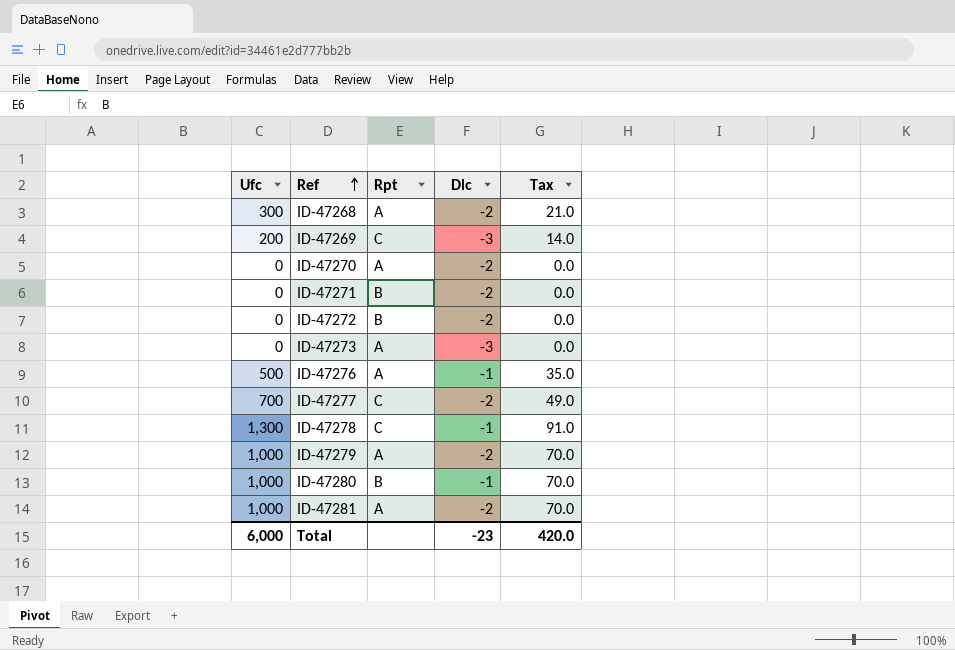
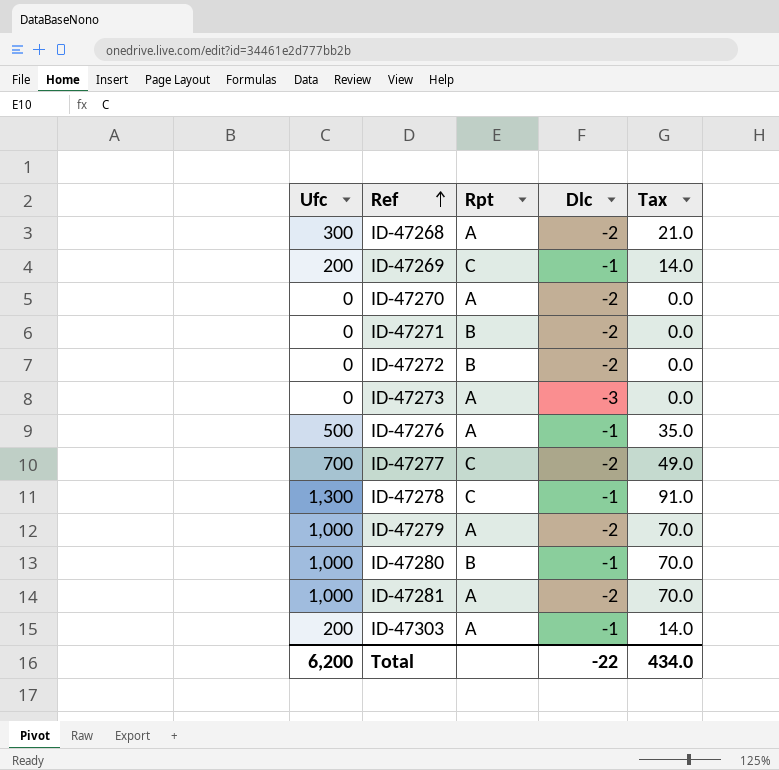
ID-47269 | Dlc: -3 -> -1
row ID-47303: none -> 200 | A | -1 | 14.0
Total | Ufc: 6,000 -> 6,200
Total | Dlc: -23 -> -22
Total | Tax: 420.0 -> 434.0

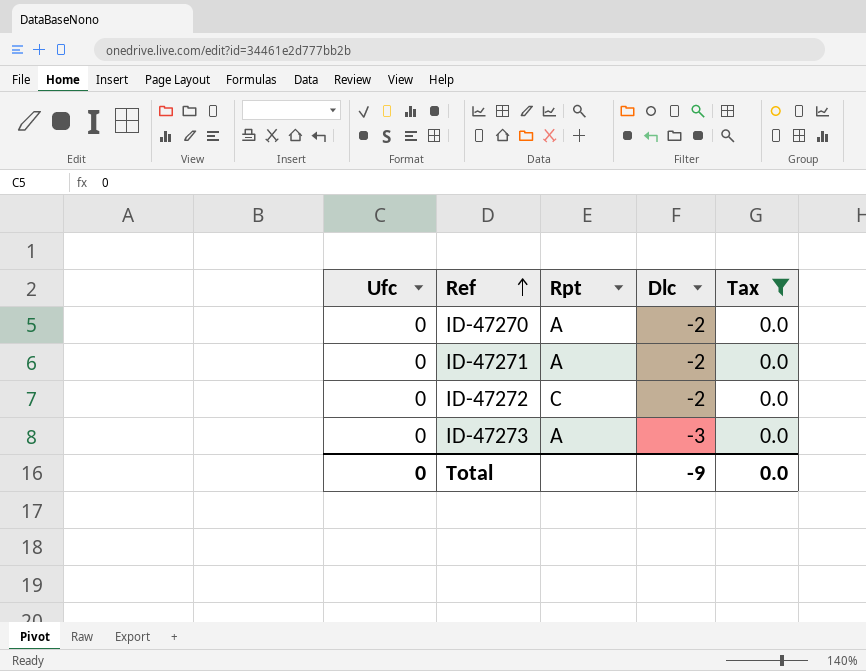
filter: none -> Tax = 0.0
ID-47271 | Rpt: B -> A
ID-47272 | Rpt: B -> C
Total | Ufc: 6,200 -> 0
Total | Dlc: -22 -> -9
Total | Tax: 434.0 -> 0.0

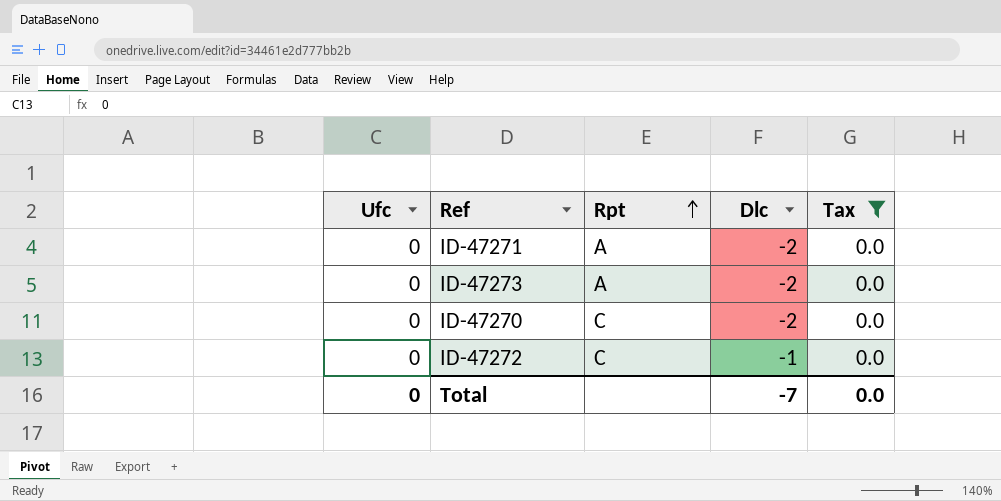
row order: Ref ascending -> Rpt ascending
ID-47273 | Dlc: -3 -> -2
ID-47270 | Rpt: A -> C
ID-47272 | Dlc: -2 -> -1
Total | Dlc: -9 -> -7

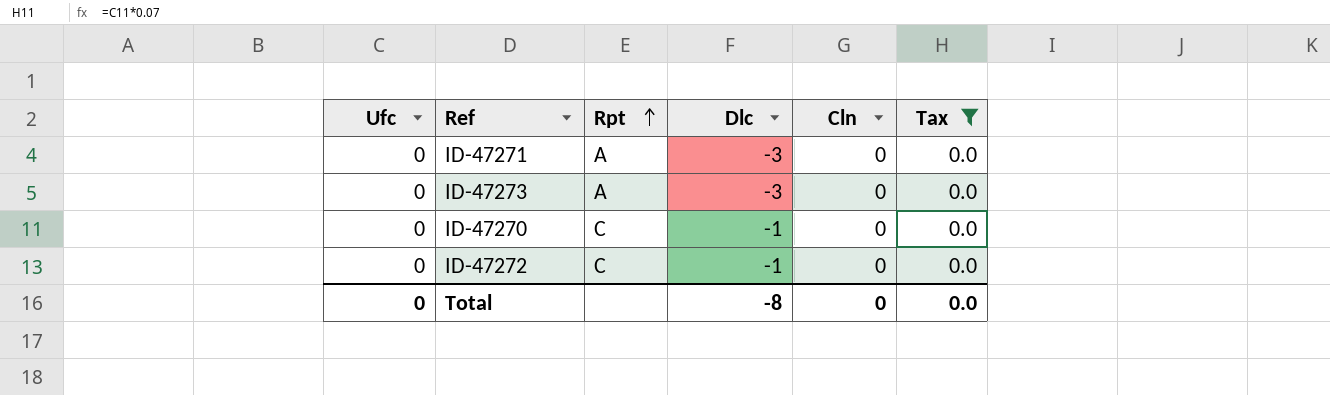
column Cln | position: none -> 5
ID-47271 | Dlc: -2 -> -3
ID-47273 | Dlc: -2 -> -3
ID-47270 | Dlc: -2 -> -1
Total | Dlc: -7 -> -8

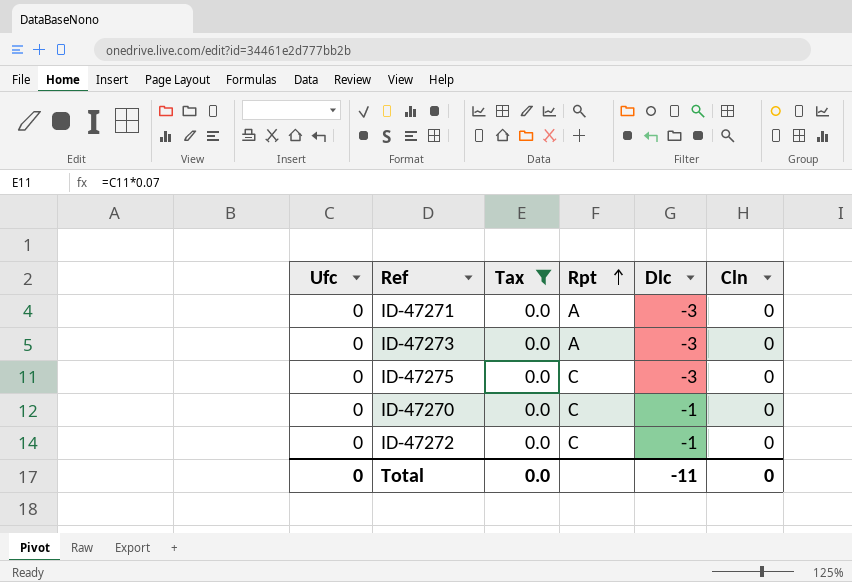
column Tax | position: 6 -> 3
row ID-47275: none -> 0 | 0.0 | C | -3 | 0
Total | Dlc: -8 -> -11

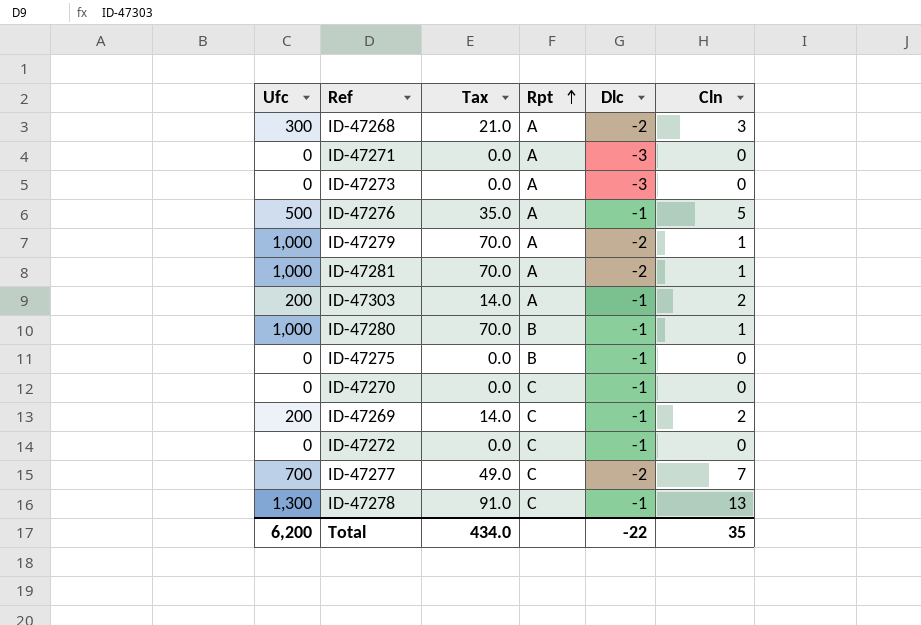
filter: Tax = 0.0 -> none
ID-47275 | Rpt: C -> B
ID-47275 | Dlc: -3 -> -1
Total | Ufc: 0 -> 6,200
Total | Tax: 0.0 -> 434.0
Total | Dlc: -11 -> -22
Total | Cln: 0 -> 35

